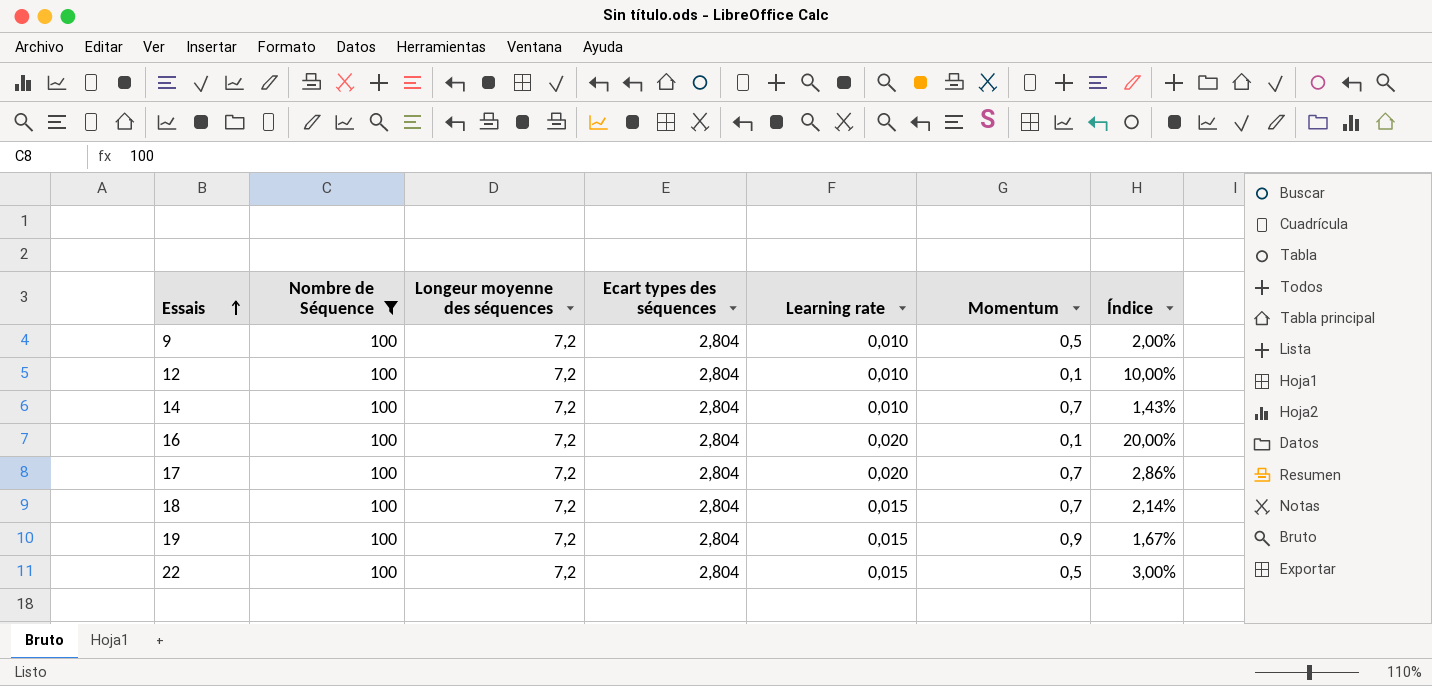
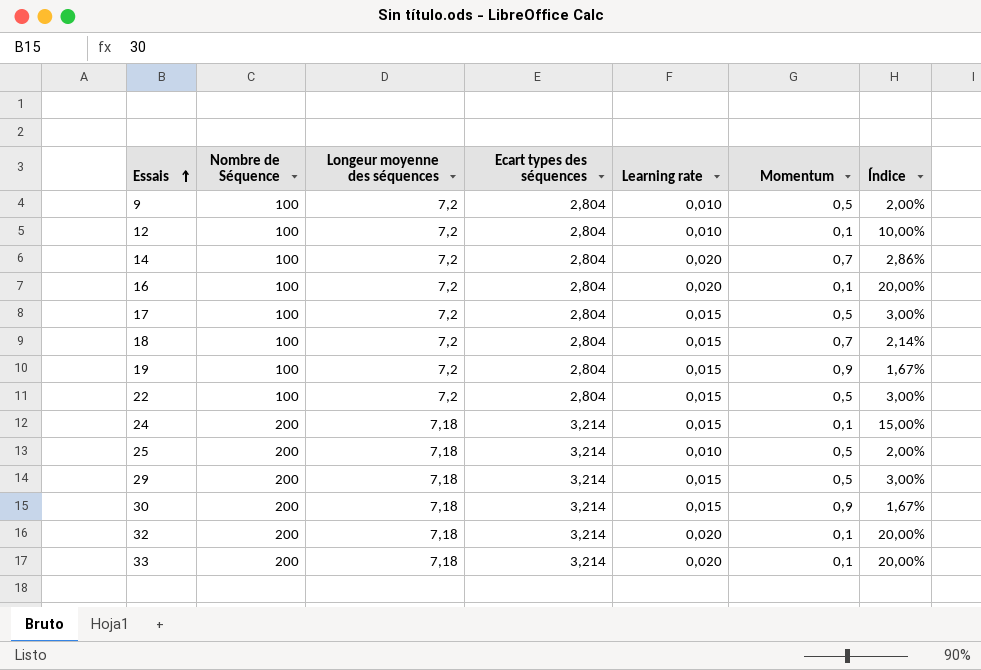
filter: Nombre de Séquence = 100 -> none
14 | Learning rate: 0,010 -> 0,020
14 | Índice: 1,43% -> 2,86%
17 | Learning rate: 0,020 -> 0,015
17 | Momentum: 0,7 -> 0,5
17 | Índice: 2,86% -> 3,00%

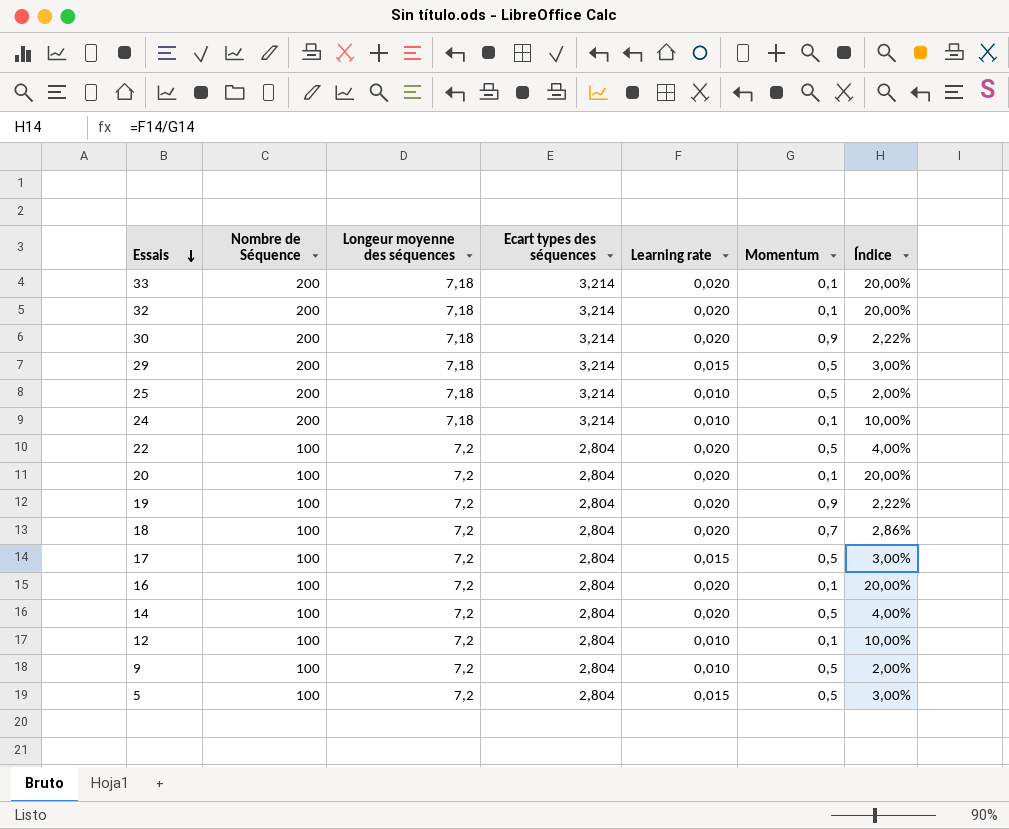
row order: Essais ascending -> Essais descending
30 | Learning rate: 0,015 -> 0,020
30 | Índice: 1,67% -> 2,22%
24 | Learning rate: 0,015 -> 0,010
24 | Índice: 15,00% -> 10,00%
22 | Learning rate: 0,015 -> 0,020
22 | Índice: 3,00% -> 4,00%
row 20: none -> 100 | 7,2 | 2,804 | 0,020 | 0,1 | 20,00%
19 | Learning rate: 0,015 -> 0,020
19 | Índice: 1,67% -> 2,22%
18 | Learning rate: 0,015 -> 0,020
18 | Índice: 2,14% -> 2,86%
14 | Momentum: 0,7 -> 0,5
14 | Índice: 2,86% -> 4,00%
row 5: none -> 100 | 7,2 | 2,804 | 0,015 | 0,5 | 3,00%

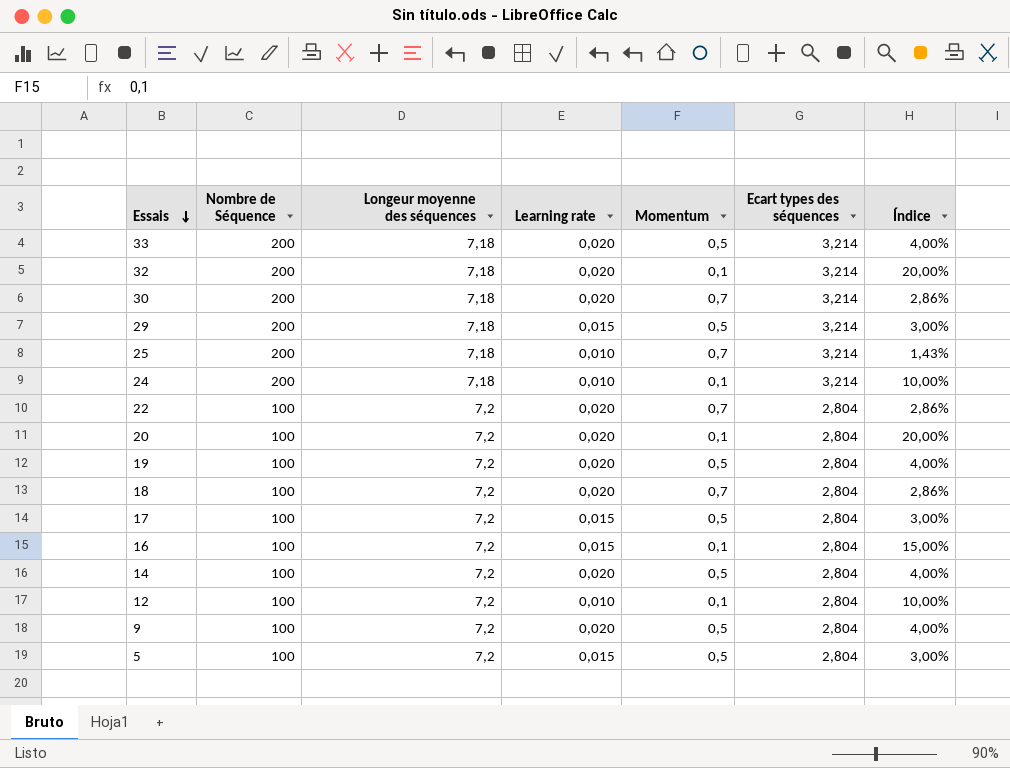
column Ecart types des séquences | position: 4 -> 6
33 | Momentum: 0,1 -> 0,5
33 | Índice: 20,00% -> 4,00%
30 | Momentum: 0,9 -> 0,7
30 | Índice: 2,22% -> 2,86%
25 | Momentum: 0,5 -> 0,7
25 | Índice: 2,00% -> 1,43%
22 | Momentum: 0,5 -> 0,7
22 | Índice: 4,00% -> 2,86%
19 | Momentum: 0,9 -> 0,5
19 | Índice: 2,22% -> 4,00%
16 | Learning rate: 0,020 -> 0,015
16 | Índice: 20,00% -> 15,00%
9 | Learning rate: 0,010 -> 0,020
9 | Índice: 2,00% -> 4,00%

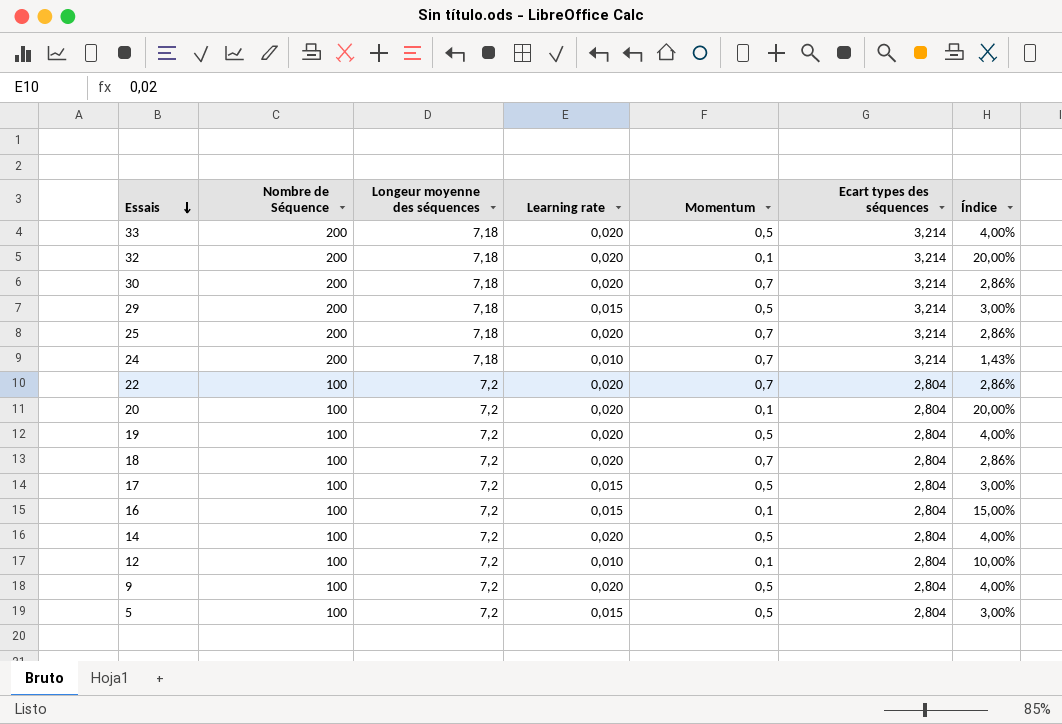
25 | Learning rate: 0,010 -> 0,020
25 | Índice: 1,43% -> 2,86%
24 | Momentum: 0,1 -> 0,7
24 | Índice: 10,00% -> 1,43%

